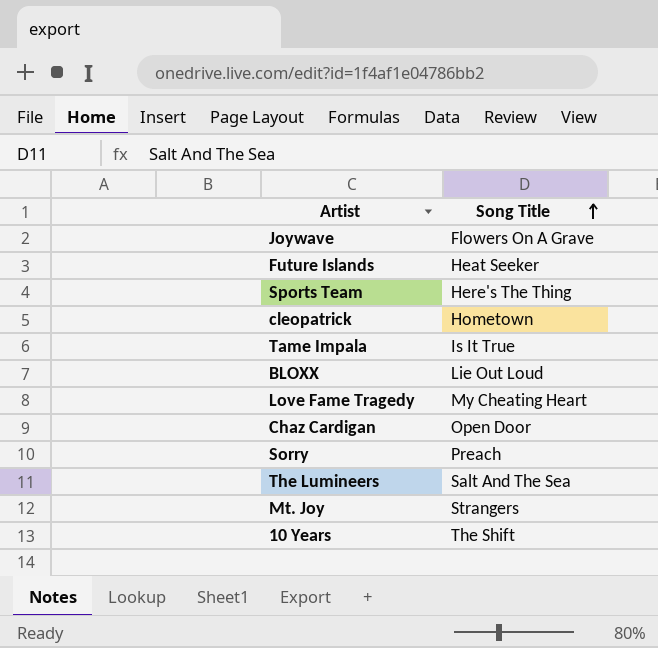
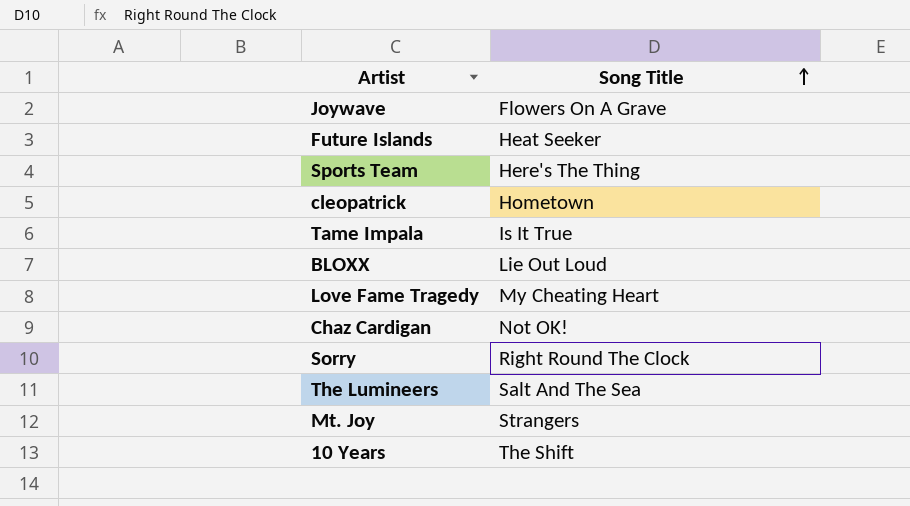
Chaz Cardigan | Song Title: Open Door -> Not OK!
Sorry | Song Title: Preach -> Right Round The Clock

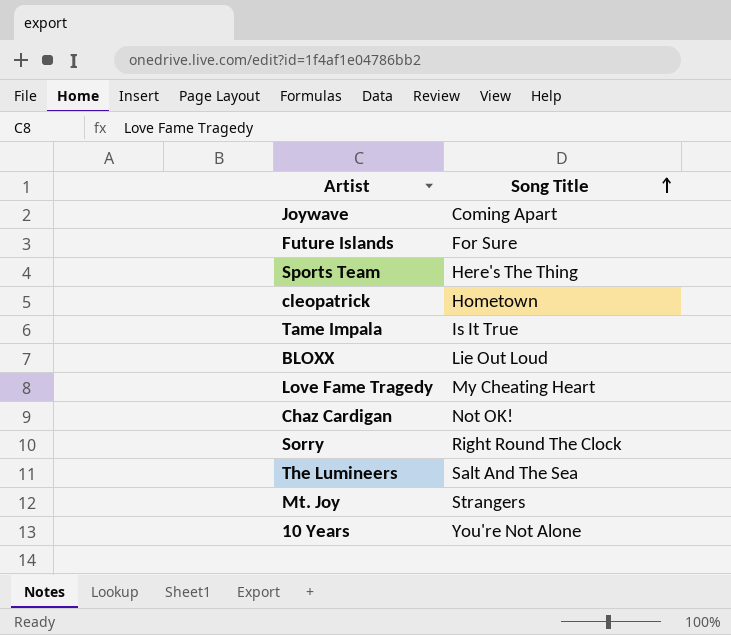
Joywave | Song Title: Flowers On A Grave -> Coming Apart
Future Islands | Song Title: Heat Seeker -> For Sure
10 Years | Song Title: The Shift -> You're Not Alone

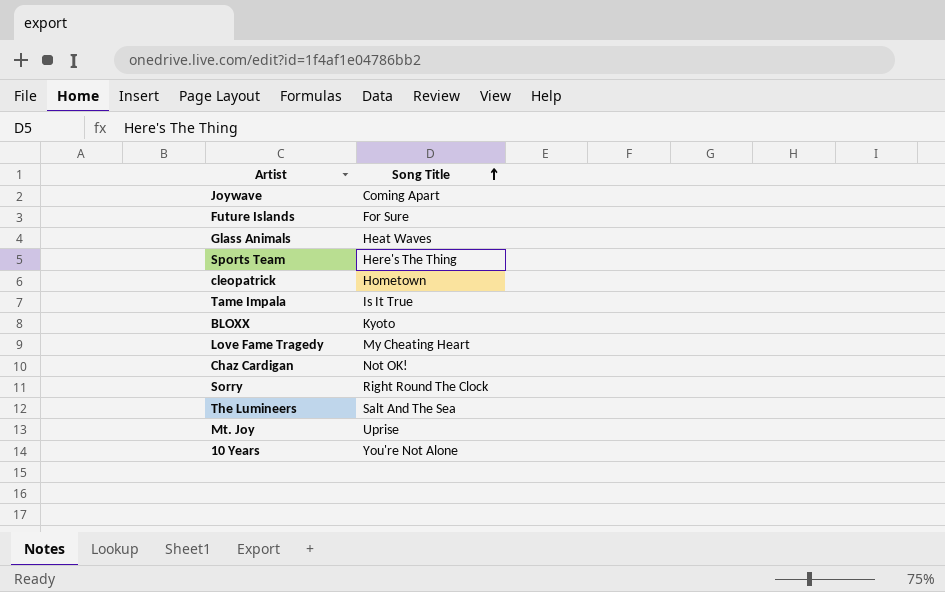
row Glass Animals: none -> Heat Waves
BLOXX | Song Title: Lie Out Loud -> Kyoto
Mt. Joy | Song Title: Strangers -> Uprise

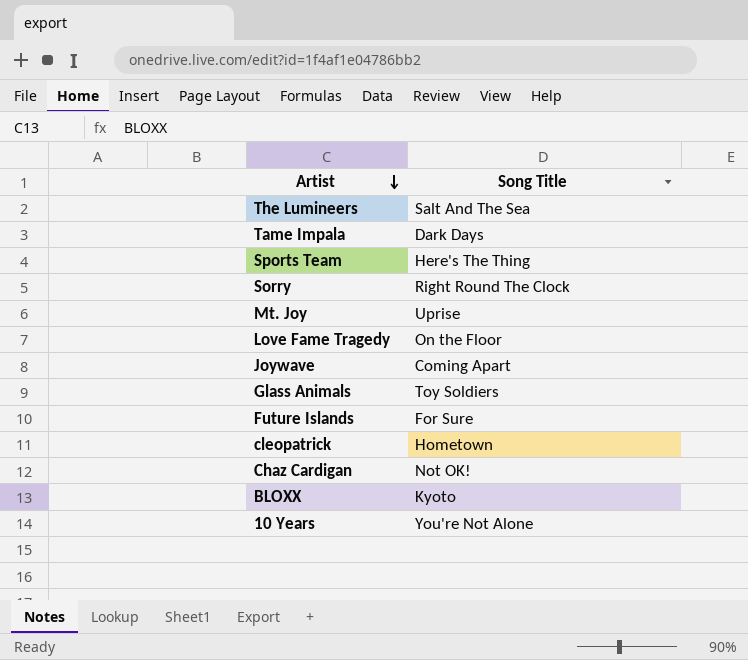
row order: Song Title ascending -> Artist descending
Tame Impala | Song Title: Is It True -> Dark Days
Love Fame Tragedy | Song Title: My Cheating Heart -> On the Floor
Glass Animals | Song Title: Heat Waves -> Toy Soldiers

